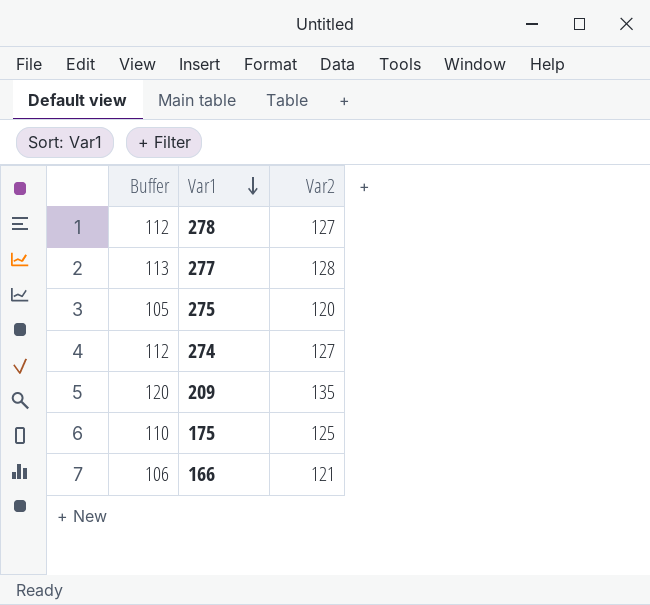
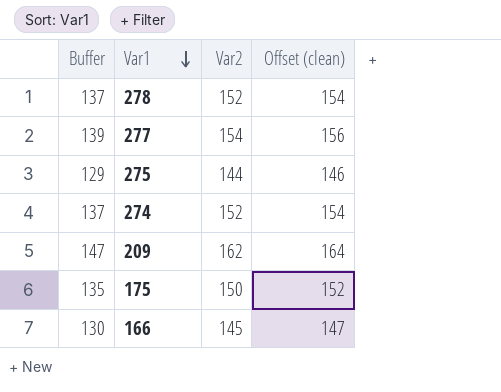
column Offset (clean) | formula: none -> [Var2] + 2
278 | Buffer: 112 -> 137
278 | Var2: 127 -> 152
277 | Buffer: 113 -> 139
277 | Var2: 128 -> 154
275 | Buffer: 105 -> 129
275 | Var2: 120 -> 144
274 | Buffer: 112 -> 137
274 | Var2: 127 -> 152
209 | Buffer: 120 -> 147
209 | Var2: 135 -> 162
175 | Buffer: 110 -> 135
175 | Var2: 125 -> 150
166 | Buffer: 106 -> 130
166 | Var2: 121 -> 145

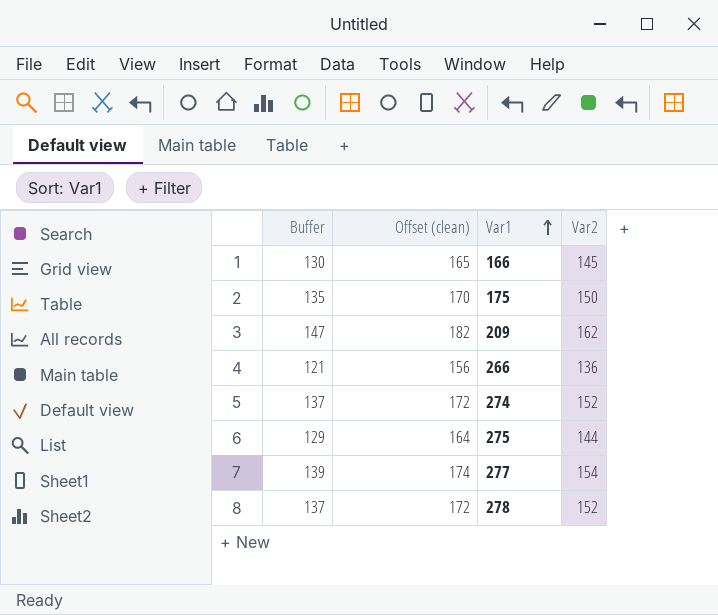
row order: Var1 descending -> Var1 ascending
column Offset (clean) | formula: [Var2] + 2 -> [Var2] + 20
column Offset (clean) | position: 4 -> 2
row 266: none -> 121 | 156 | 136

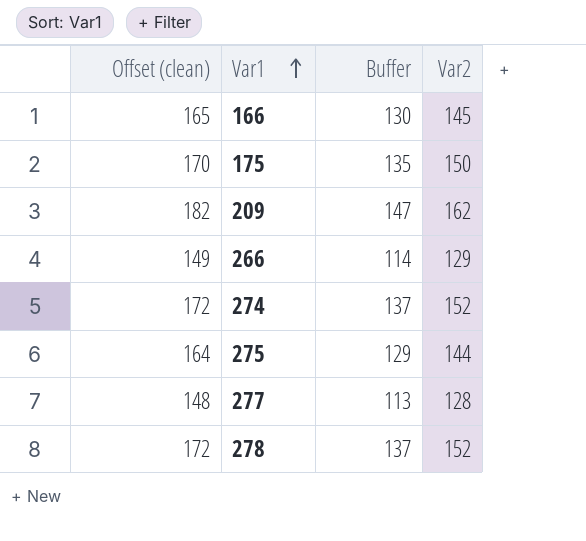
column Buffer | position: 1 -> 3
266 | Offset (clean): 156 -> 149
266 | Buffer: 121 -> 114
266 | Var2: 136 -> 129
277 | Offset (clean): 174 -> 148
277 | Buffer: 139 -> 113
277 | Var2: 154 -> 128

